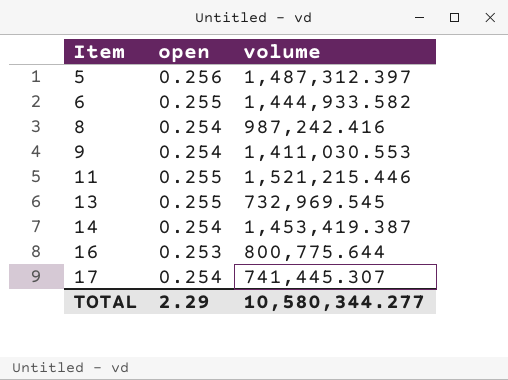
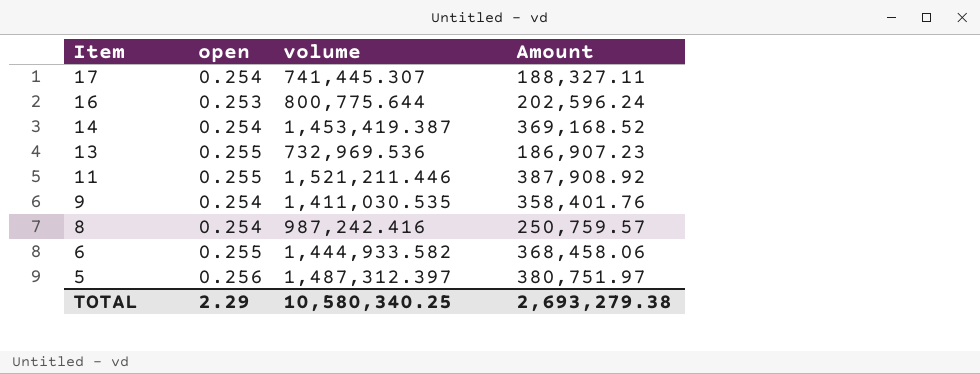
row order: Item ascending -> Item descending
column Amount | formula: none -> [open] * [volume]
13 | volume: 732,969.545 -> 732,969.536
11 | volume: 1,521,215.446 -> 1,521,211.446
9 | volume: 1,411,030.553 -> 1,411,030.535
TOTAL | volume: 10,580,344.277 -> 10,580,340.25

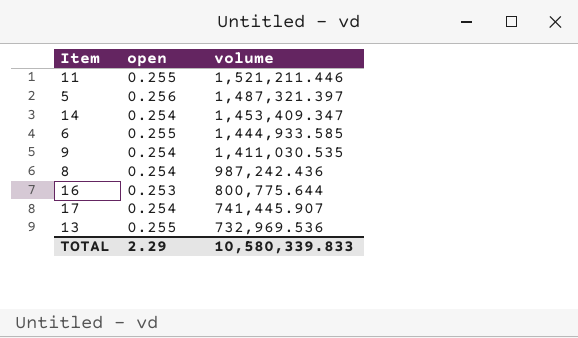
row order: Item descending -> volume descending
column Amount | formula: [open] * [volume] -> none
5 | volume: 1,487,312.397 -> 1,487,321.397
14 | volume: 1,453,419.387 -> 1,453,409.347
6 | volume: 1,444,933.582 -> 1,444,933.585
8 | volume: 987,242.416 -> 987,242.436
17 | volume: 741,445.307 -> 741,445.907
TOTAL | volume: 10,580,340.25 -> 10,580,339.833

